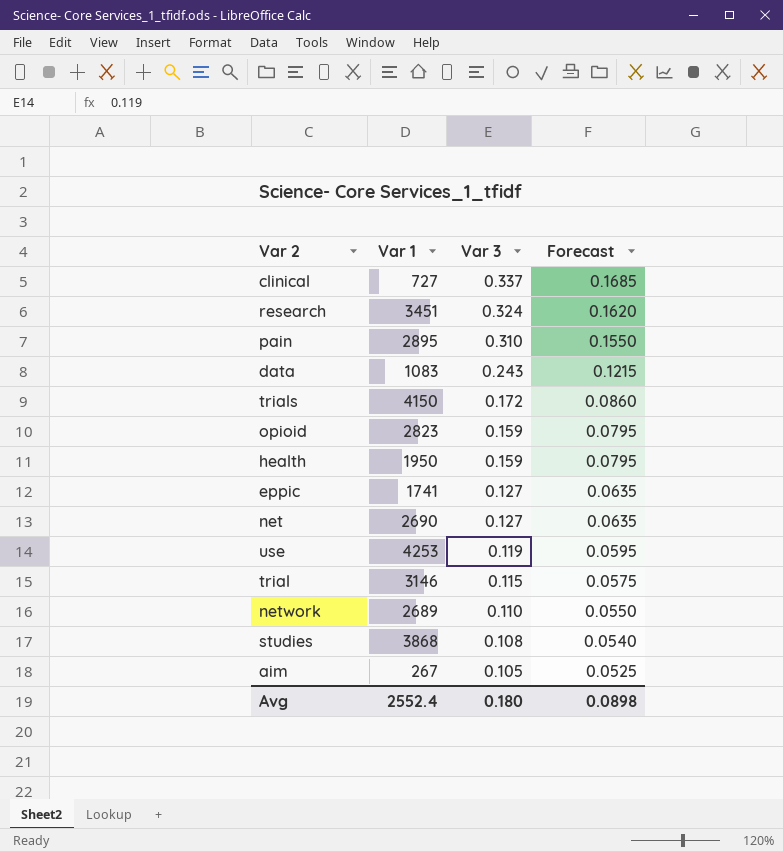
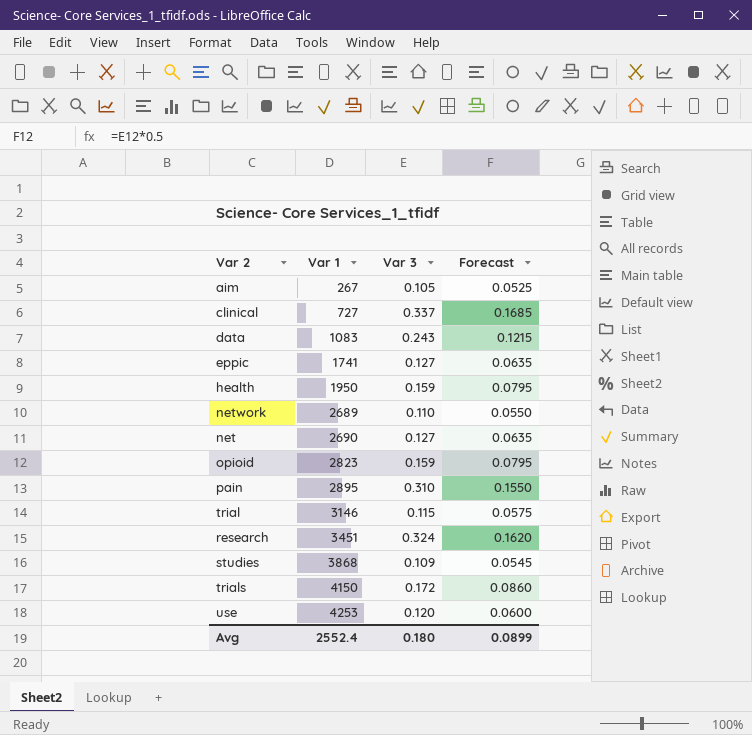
row order: Var 3 descending -> Var 1 ascending
studies | Var 3: 0.108 -> 0.109
studies | Forecast: 0.0540 -> 0.0545
use | Var 3: 0.119 -> 0.120
use | Forecast: 0.0595 -> 0.0600
Avg | Forecast: 0.0898 -> 0.0899

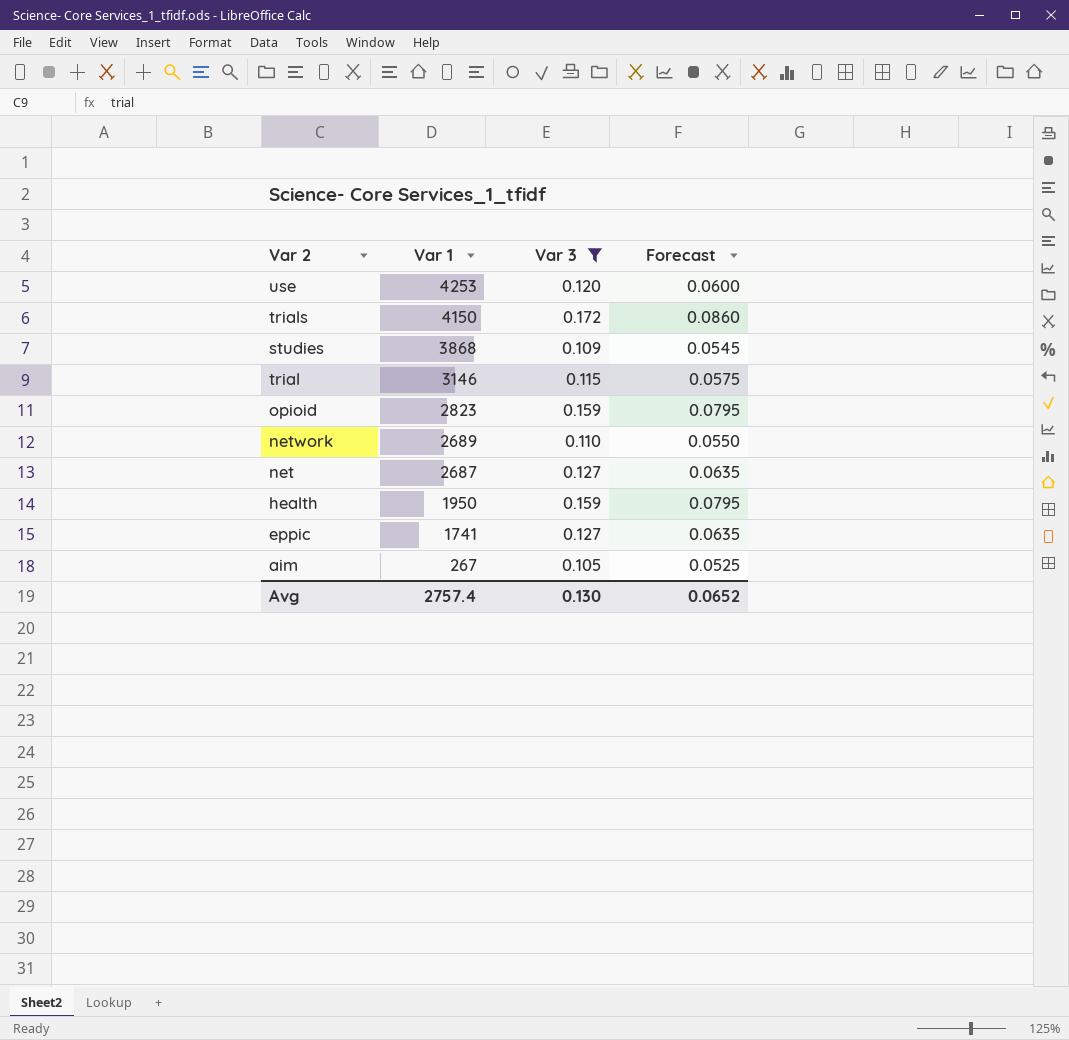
filter: none -> Var 3 <= 0.172
row order: Var 1 ascending -> Var 1 descending
net | Var 1: 2690 -> 2687
Avg | Var 1: 2552.4 -> 2757.4
Avg | Var 3: 0.180 -> 0.130
Avg | Forecast: 0.0899 -> 0.0652

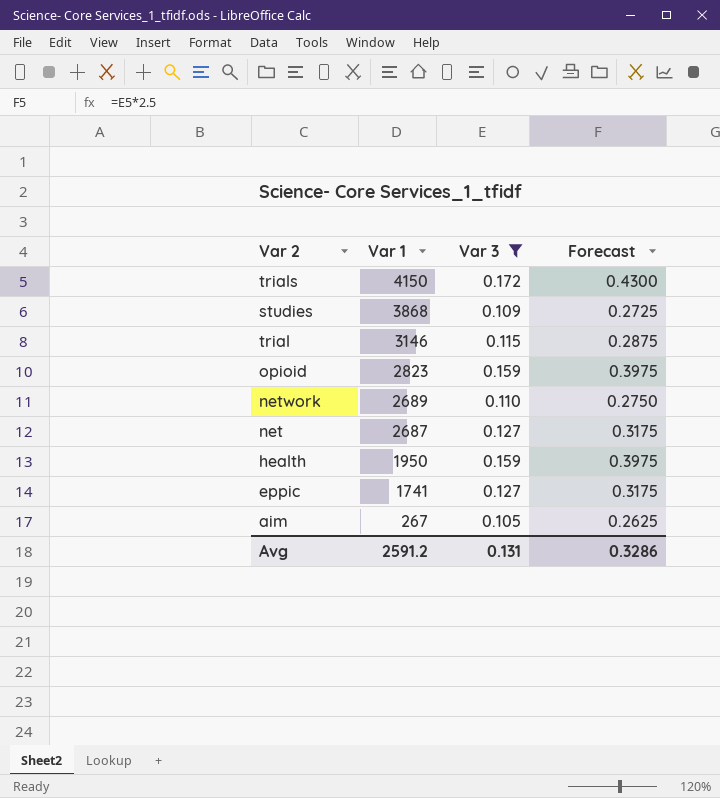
column Forecast | formula: [Var 3] * 0.5 -> [Var 3] * 2.5
row use: 4253 | 0.120 | 0.0600 -> none
Avg | Var 1: 2757.4 -> 2591.2
Avg | Var 3: 0.130 -> 0.131
Avg | Forecast: 0.0652 -> 0.3286

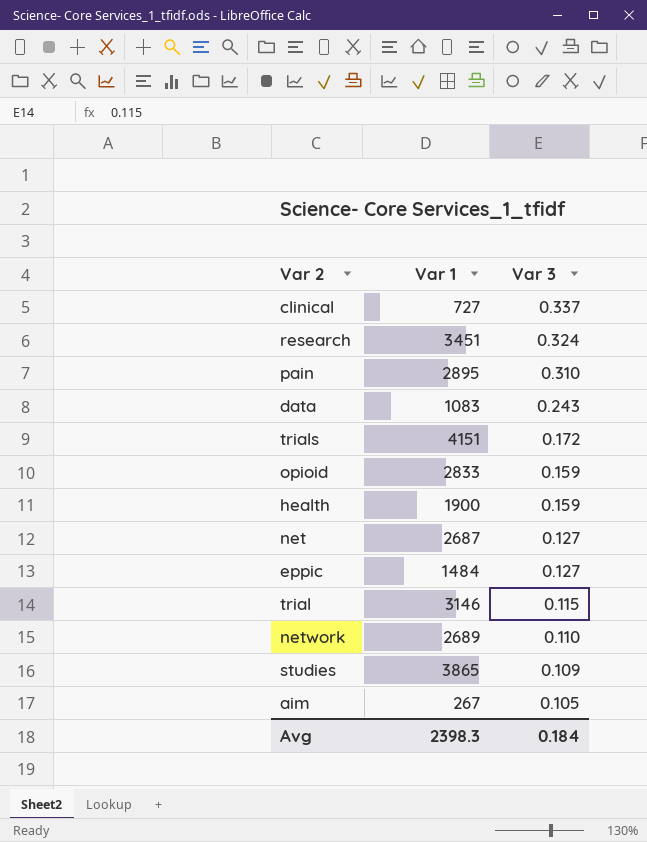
filter: Var 3 <= 0.172 -> none
row order: Var 1 descending -> Var 3 descending
column Forecast | formula: [Var 3] * 2.5 -> none
trials | Var 1: 4150 -> 4151
opioid | Var 1: 2823 -> 2833
health | Var 1: 1950 -> 1900
eppic | Var 1: 1741 -> 1484
studies | Var 1: 3868 -> 3865
Avg | Var 1: 2591.2 -> 2398.3
Avg | Var 3: 0.131 -> 0.184

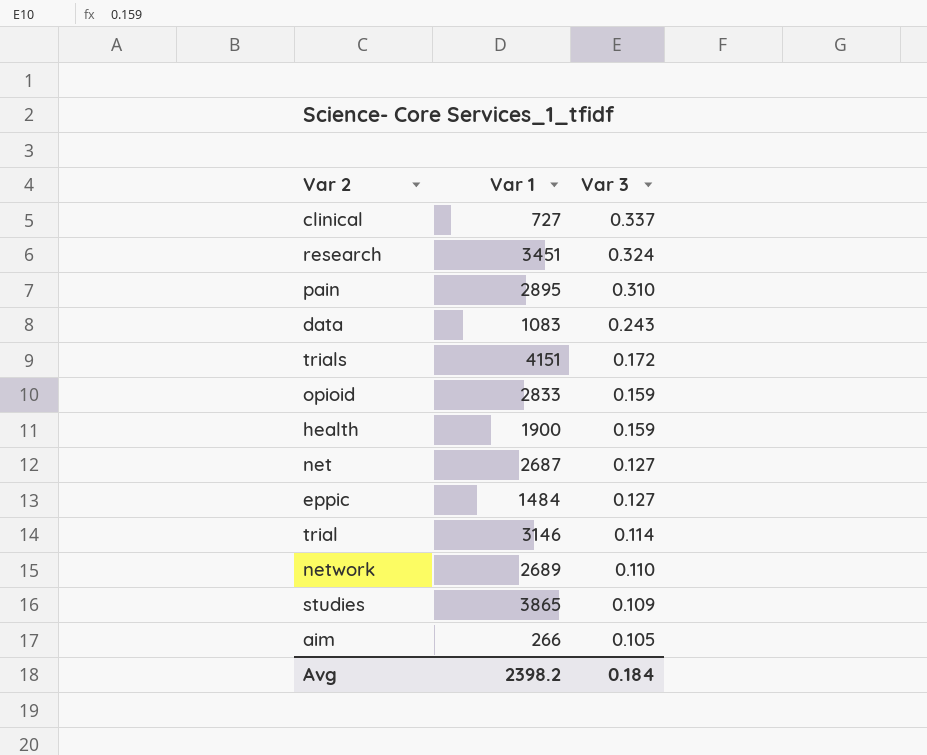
trial | Var 3: 0.115 -> 0.114
aim | Var 1: 267 -> 266
Avg | Var 1: 2398.3 -> 2398.2

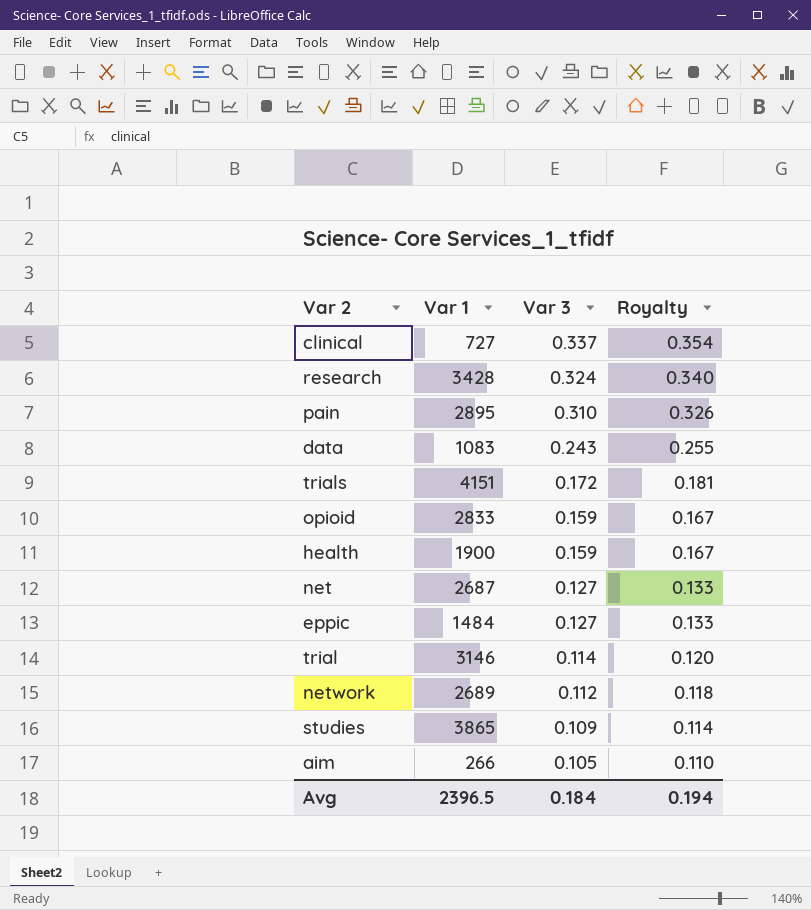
column Royalty | formula: none -> [Var 3] * 1.05
research | Var 1: 3451 -> 3428
network | Var 3: 0.110 -> 0.112
Avg | Var 1: 2398.2 -> 2396.5

